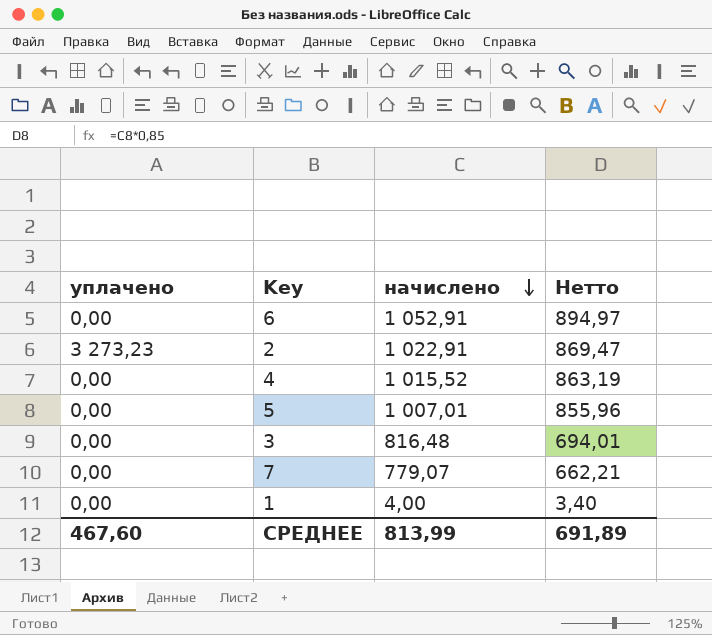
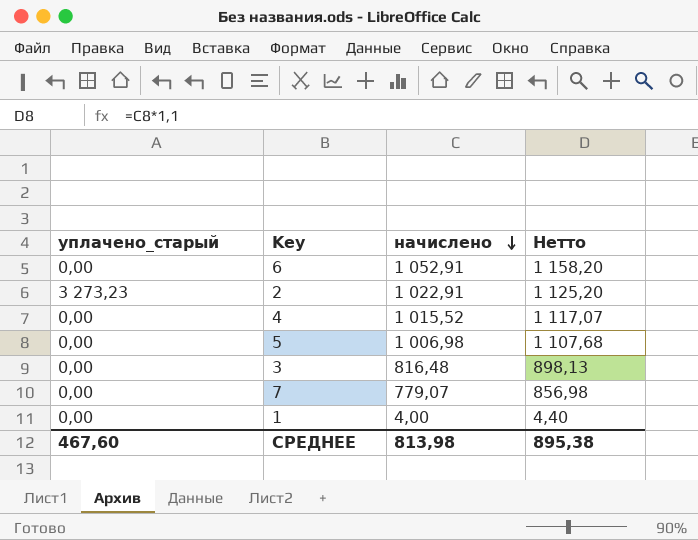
column name: уплачено -> уплачено_старый
column Нетто | formula: [начислено] * 0,85 -> [начислено] * 1,1
5 | начислено: 1 007,01 -> 1 006,98
СРЕДНЕЕ | начислено: 813,99 -> 813,98
СРЕДНЕЕ | Нетто: 691,89 -> 895,38

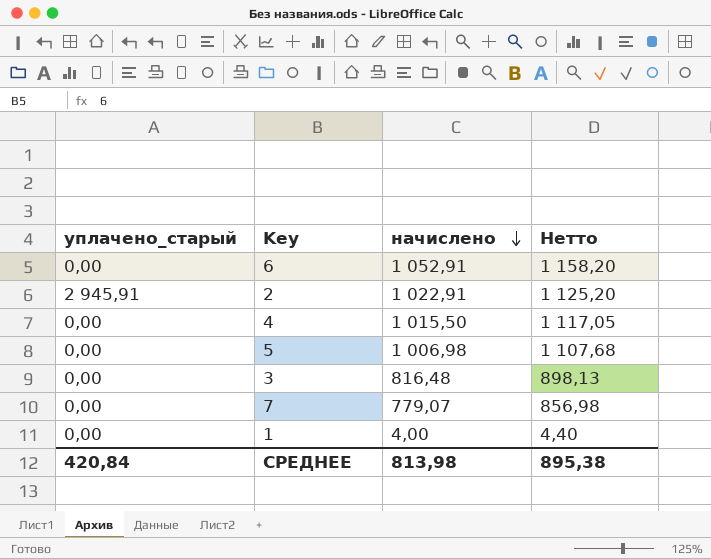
2 | уплачено_старый: 3 273,23 -> 2 945,91
4 | начислено: 1 015,52 -> 1 015,50
4 | Нетто: 1 117,07 -> 1 117,05
СРЕДНЕЕ | уплачено_старый: 467,60 -> 420,84

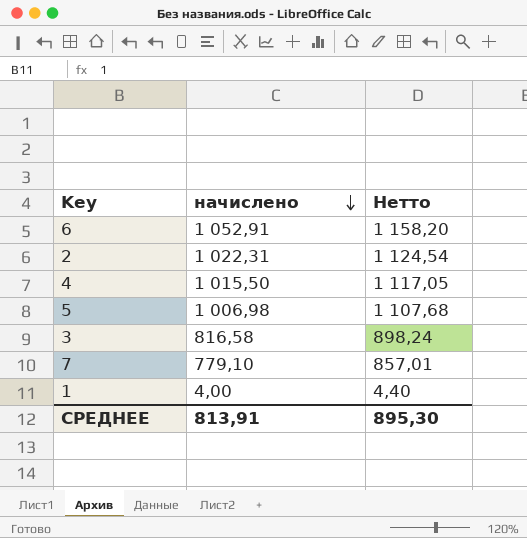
column уплачено_старый | position: 1 -> none
2 | начислено: 1 022,91 -> 1 022,31
2 | Нетто: 1 125,20 -> 1 124,54
3 | начислено: 816,48 -> 816,58
3 | Нетто: 898,13 -> 898,24
7 | начислено: 779,07 -> 779,10
7 | Нетто: 856,98 -> 857,01
СРЕДНЕЕ | начислено: 813,98 -> 813,91
СРЕДНЕЕ | Нетто: 895,38 -> 895,30

